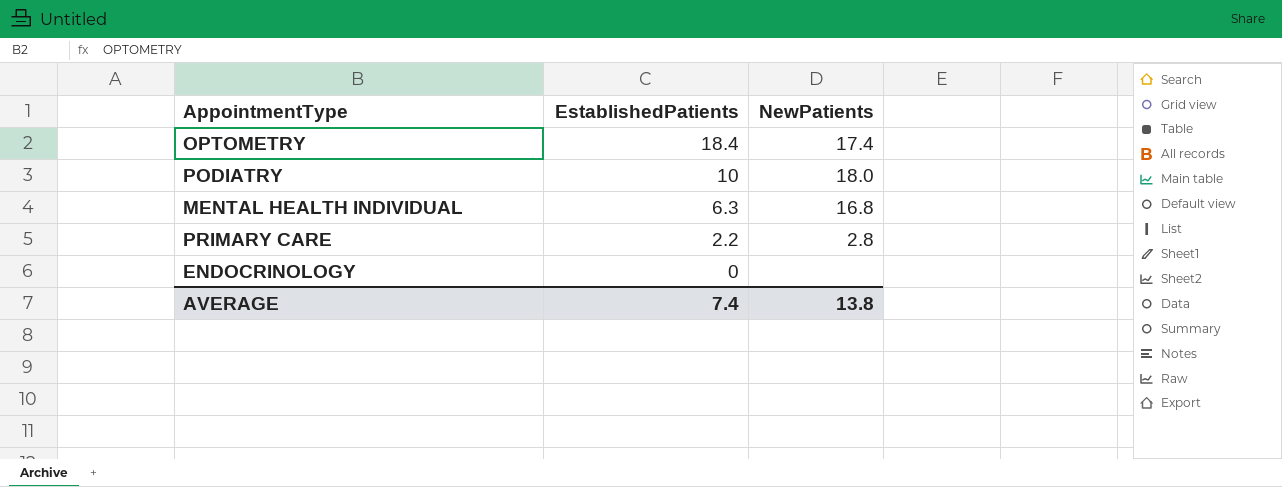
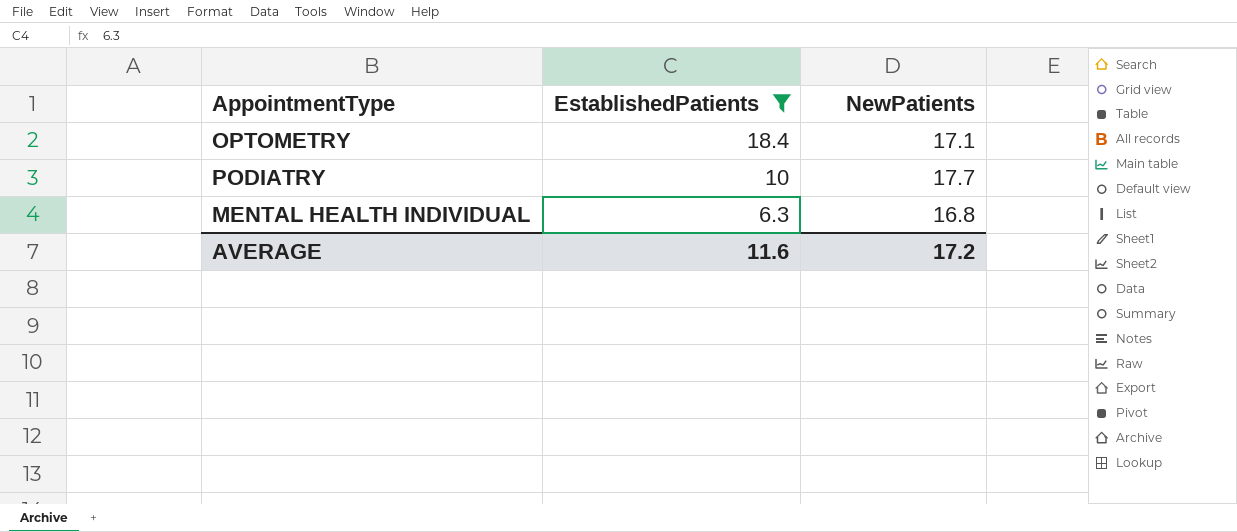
filter: none -> EstablishedPatients >= 6.3
OPTOMETRY | NewPatients: 17.4 -> 17.1
PODIATRY | NewPatients: 18.0 -> 17.7
AVERAGE | EstablishedPatients: 7.4 -> 11.6
AVERAGE | NewPatients: 13.8 -> 17.2

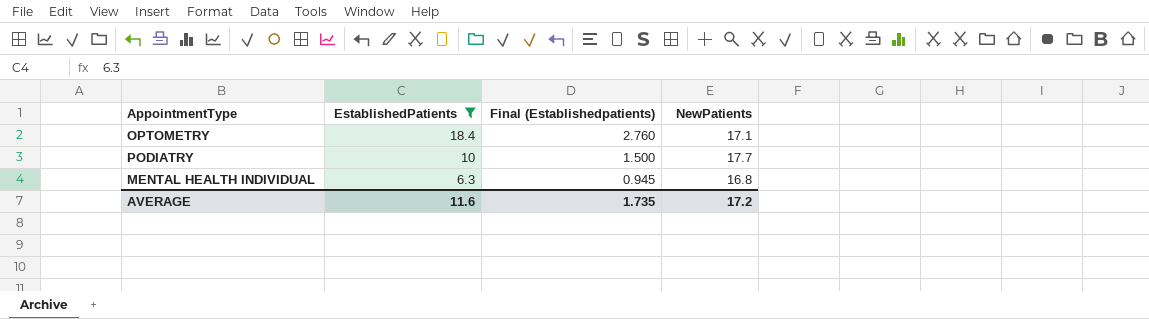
column Final (Establishedpatients) | formula: none -> [EstablishedPatients] * 0.15

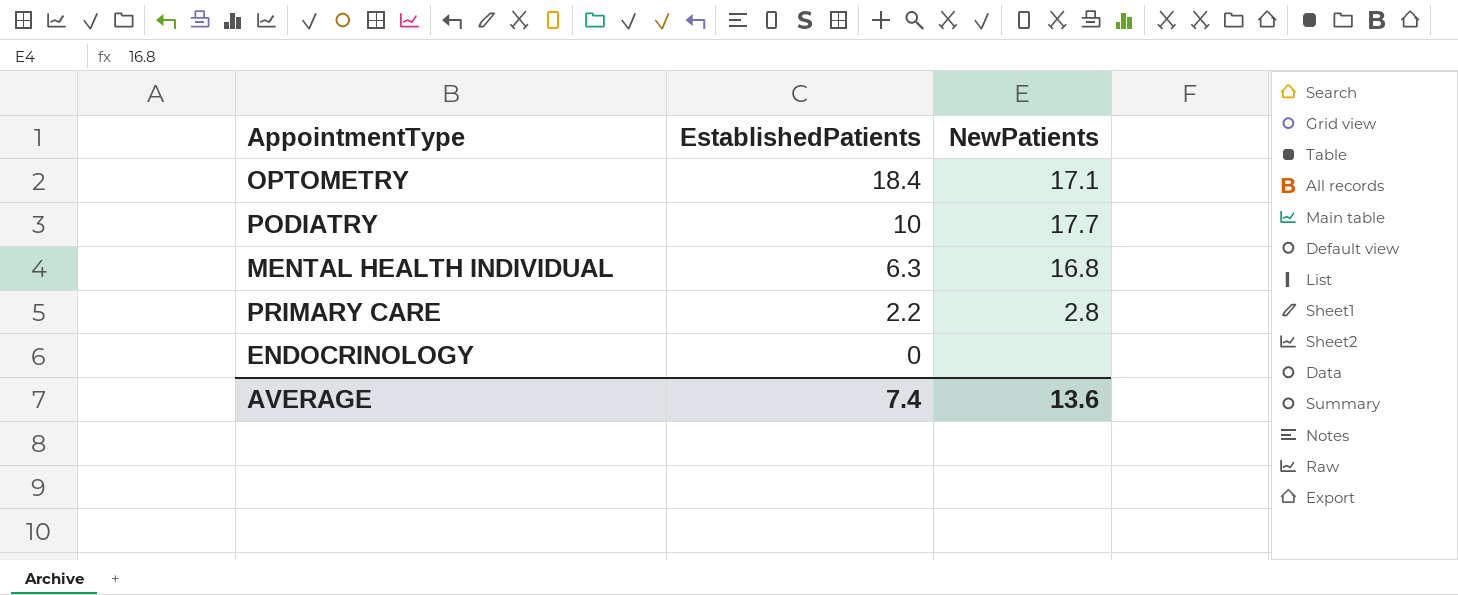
filter: EstablishedPatients >= 6.3 -> none
column Final (Establishedpatients) | formula: [EstablishedPatients] * 0.15 -> none
AVERAGE | EstablishedPatients: 11.6 -> 7.4
AVERAGE | NewPatients: 17.2 -> 13.6

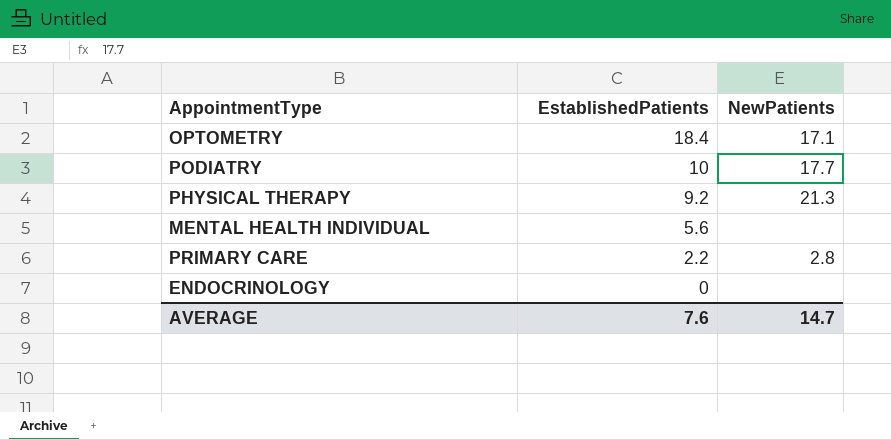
row PHYSICAL THERAPY: none -> 9.2 | 21.3
MENTAL HEALTH INDIVIDUAL | EstablishedPatients: 6.3 -> 5.6
MENTAL HEALTH INDIVIDUAL | NewPatients: 16.8 -> none
AVERAGE | EstablishedPatients: 7.4 -> 7.6
AVERAGE | NewPatients: 13.6 -> 14.7

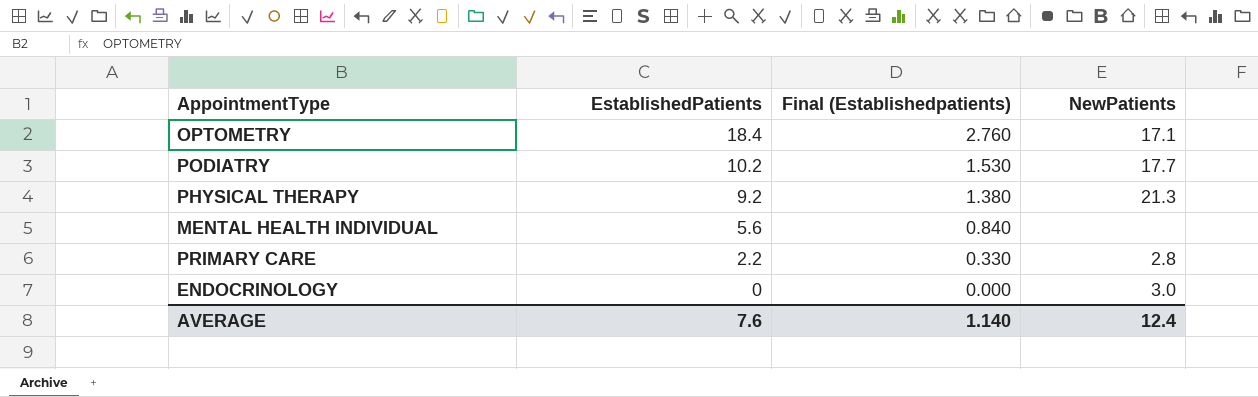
column Final (Establishedpatients) | formula: none -> [EstablishedPatients] * 0.15
PODIATRY | EstablishedPatients: 10 -> 10.2
ENDOCRINOLOGY | NewPatients: none -> 3.0
AVERAGE | NewPatients: 14.7 -> 12.4

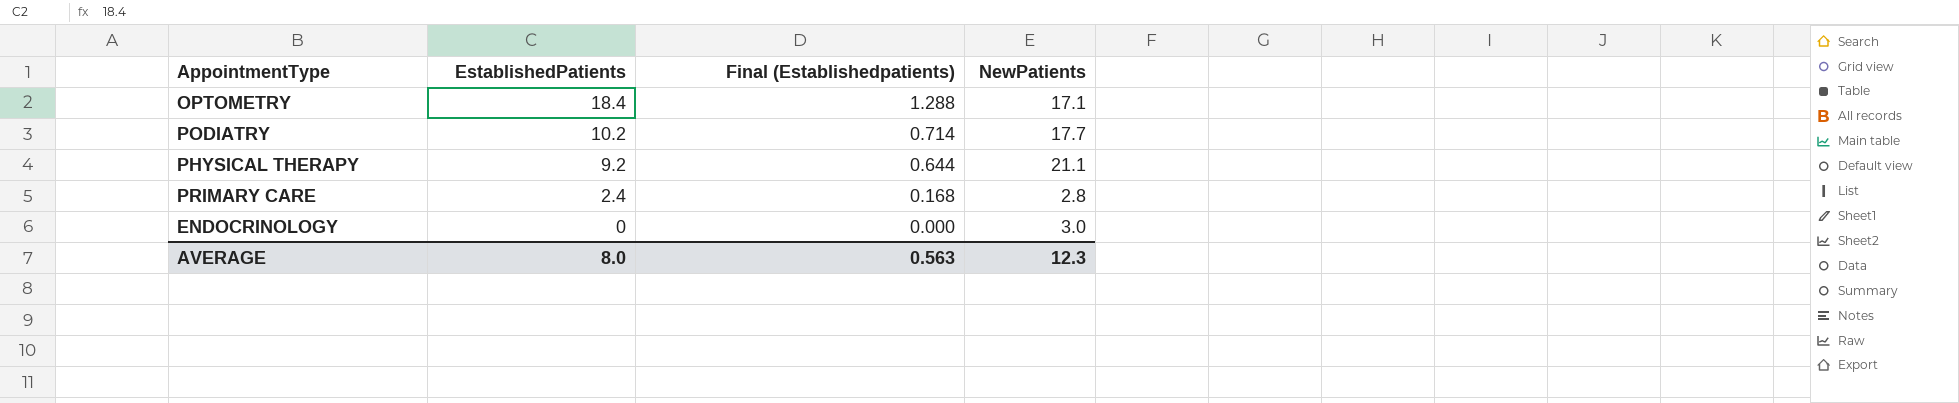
column Final (Establishedpatients) | formula: [EstablishedPatients] * 0.15 -> [EstablishedPatients] * 0.07
row MENTAL HEALTH INDIVIDUAL: 5.6 | 0.840 | none -> none
PHYSICAL THERAPY | NewPatients: 21.3 -> 21.1
PRIMARY CARE | EstablishedPatients: 2.2 -> 2.4
AVERAGE | EstablishedPatients: 7.6 -> 8.0
AVERAGE | Final (Establishedpatients): 1.140 -> 0.563
AVERAGE | NewPatients: 12.4 -> 12.3

